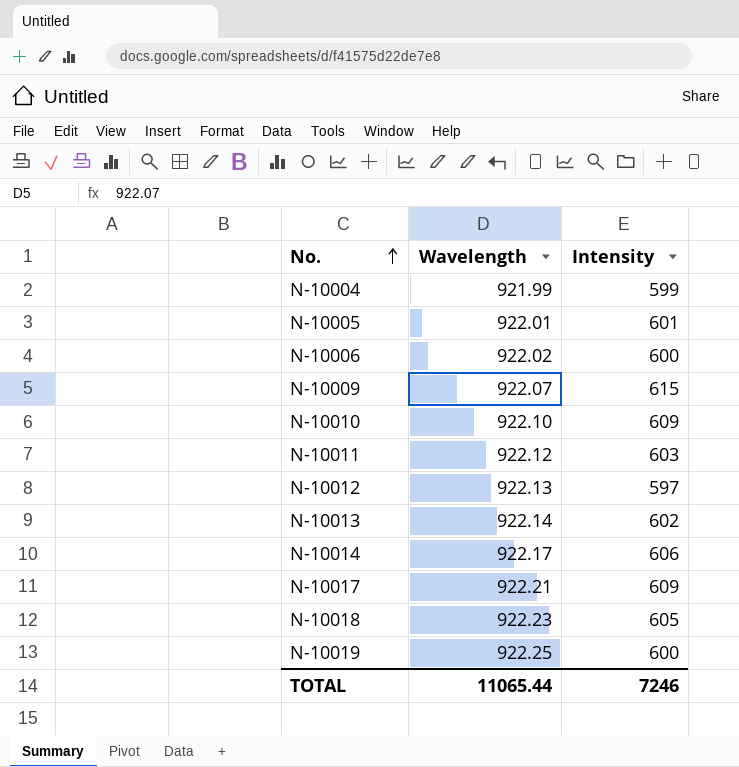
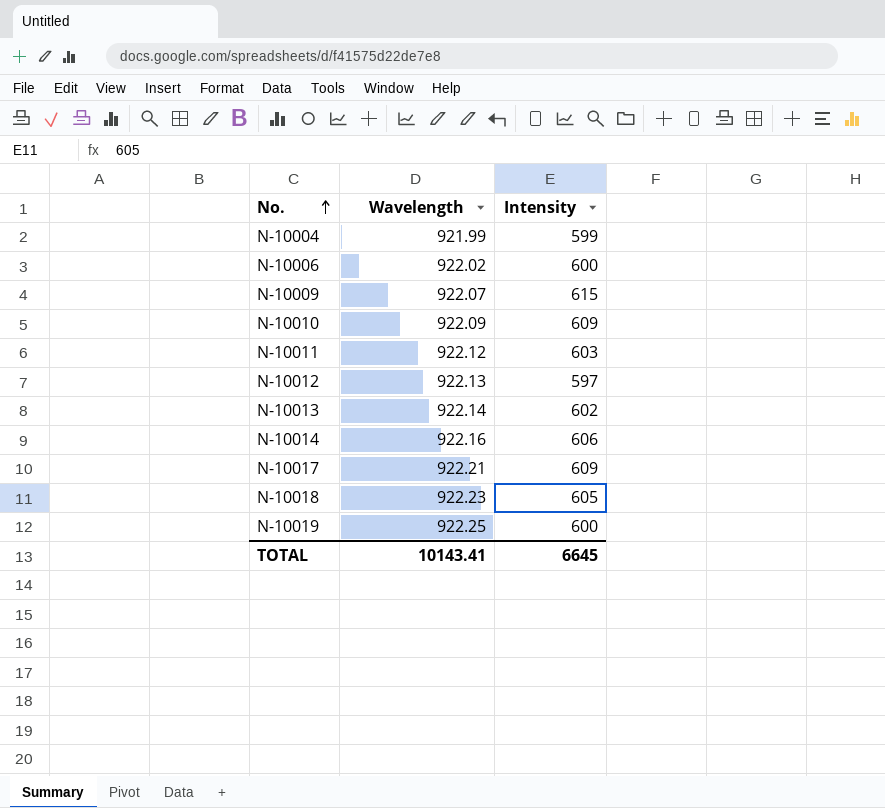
row N-10005: 922.01 | 601 -> none
N-10010 | Wavelength: 922.10 -> 922.09
N-10014 | Wavelength: 922.17 -> 922.16
TOTAL | Wavelength: 11065.44 -> 10143.41
TOTAL | Intensity: 7246 -> 6645

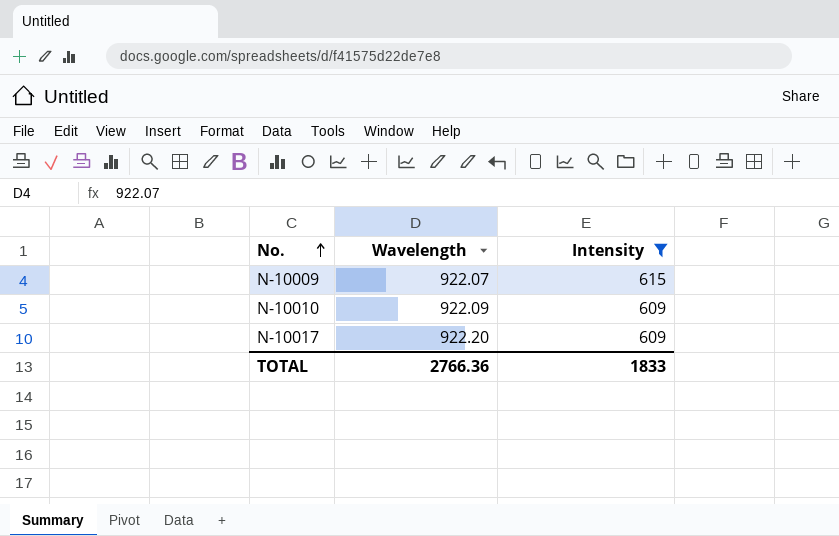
filter: none -> Intensity >= 609
N-10017 | Wavelength: 922.21 -> 922.20
TOTAL | Wavelength: 10143.41 -> 2766.36
TOTAL | Intensity: 6645 -> 1833

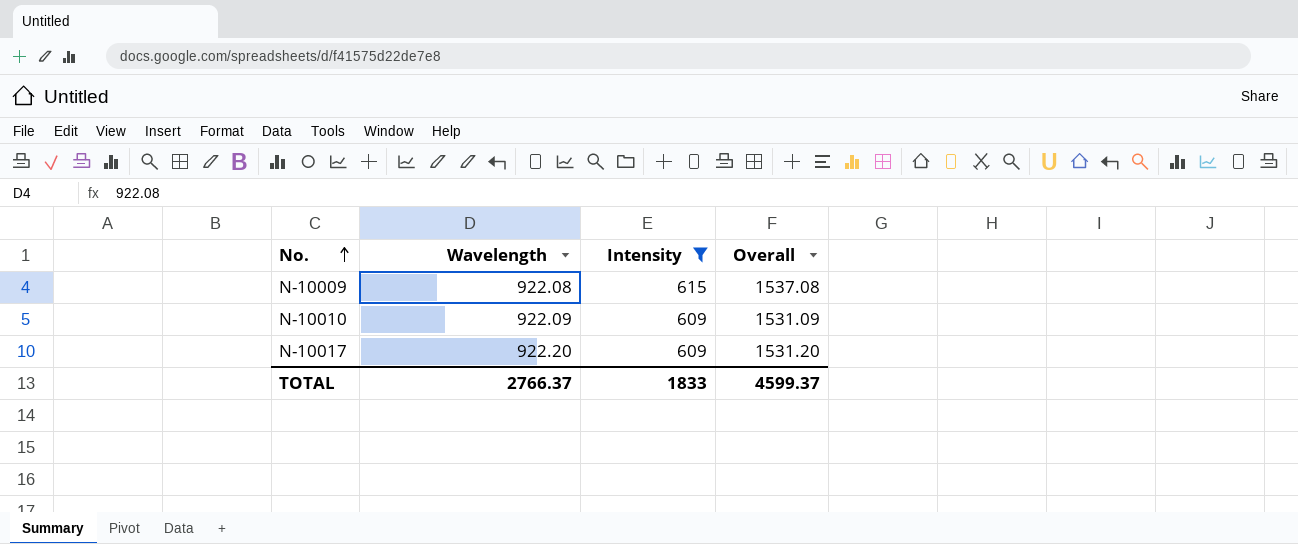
column Overall | formula: none -> [Wavelength] + [Intensity]
N-10009 | Wavelength: 922.07 -> 922.08
TOTAL | Wavelength: 2766.36 -> 2766.37

